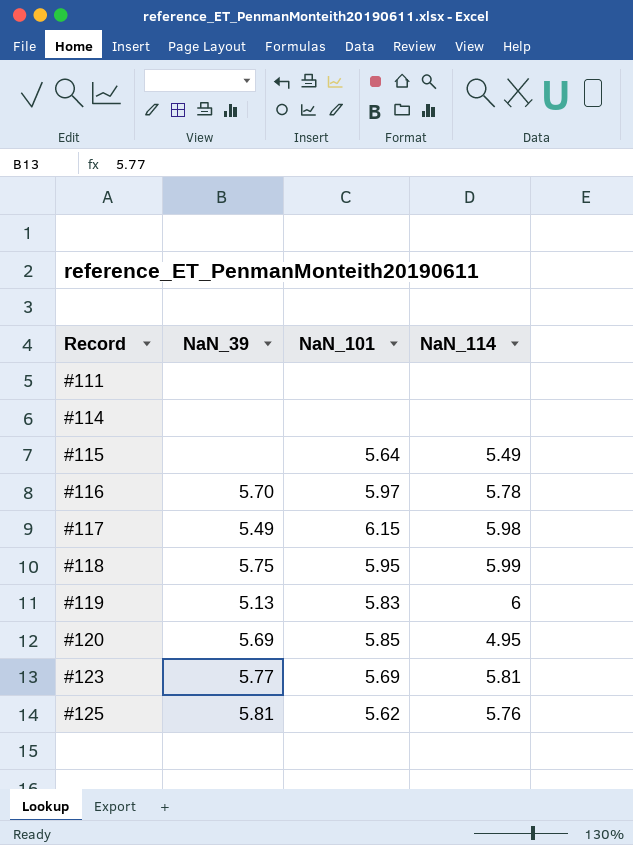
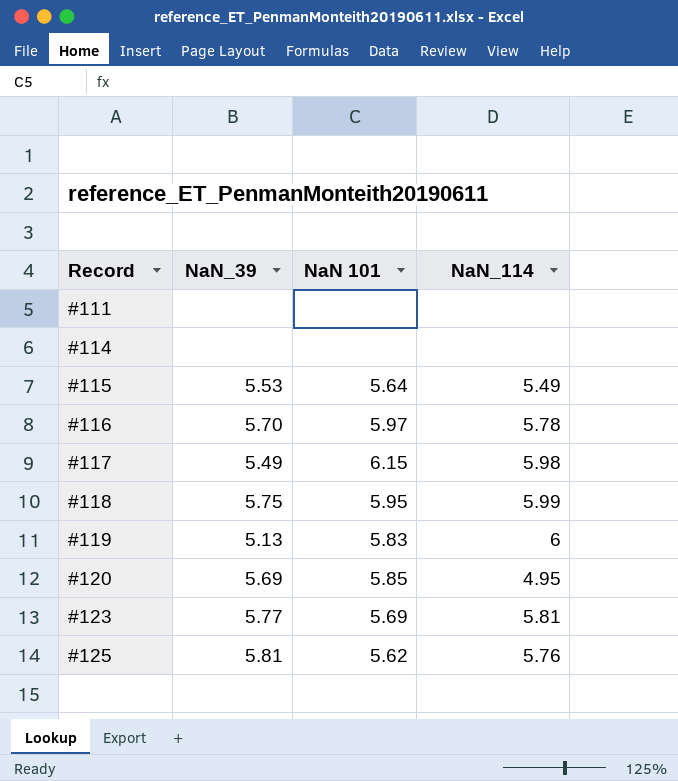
column name: NaN_101 -> NaN 101
#115 | NaN_39: none -> 5.53

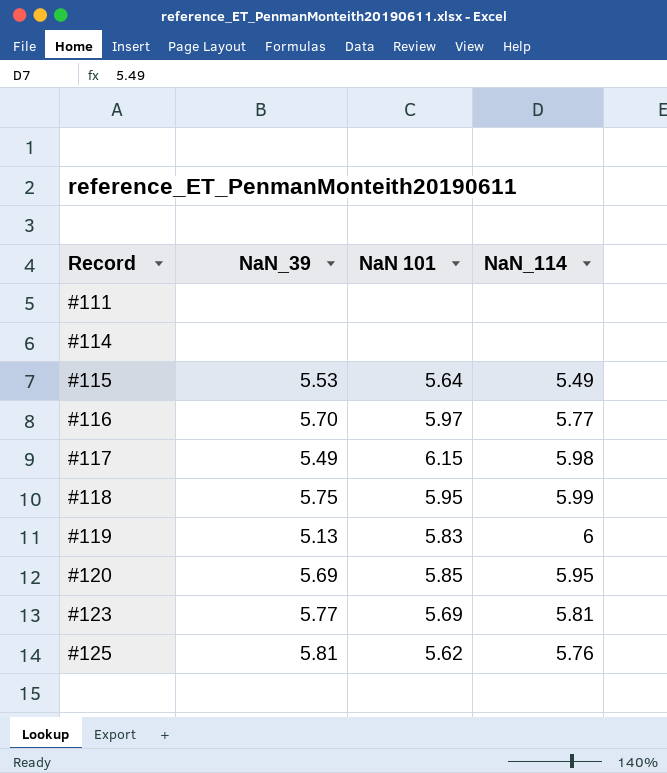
#116 | NaN_114: 5.78 -> 5.77
#120 | NaN_114: 4.95 -> 5.95

